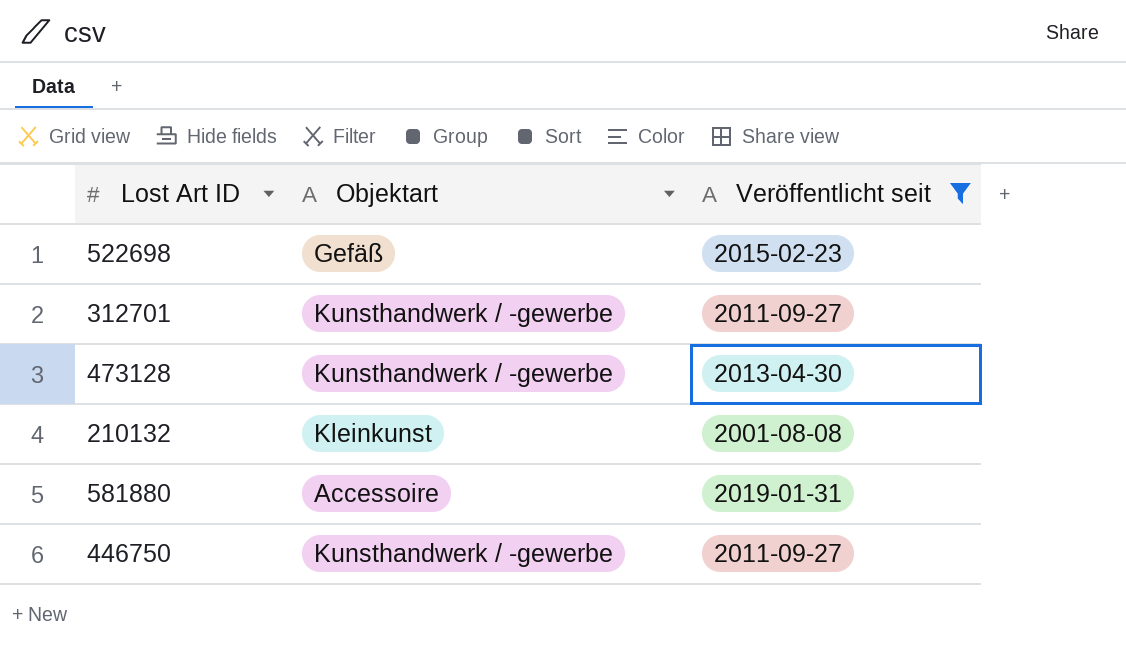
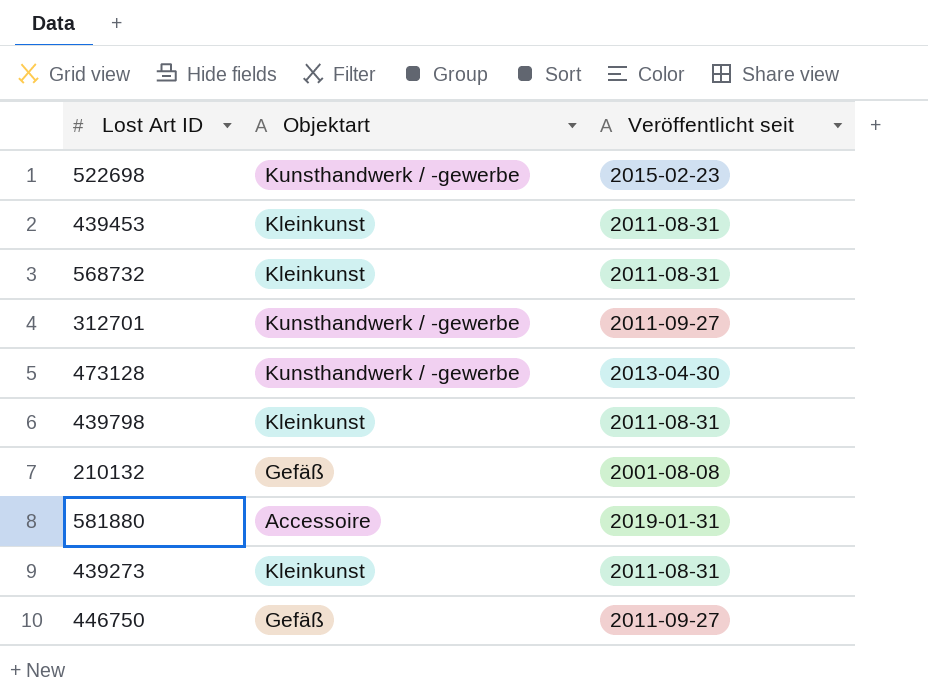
filter: Veröffentlicht seit != 2011-08-31 -> none
522698 | Objektart: Gefäß -> Kunsthandwerk / -gewerbe
210132 | Objektart: Kleinkunst -> Gefäß
446750 | Objektart: Kunsthandwerk / -gewerbe -> Gefäß

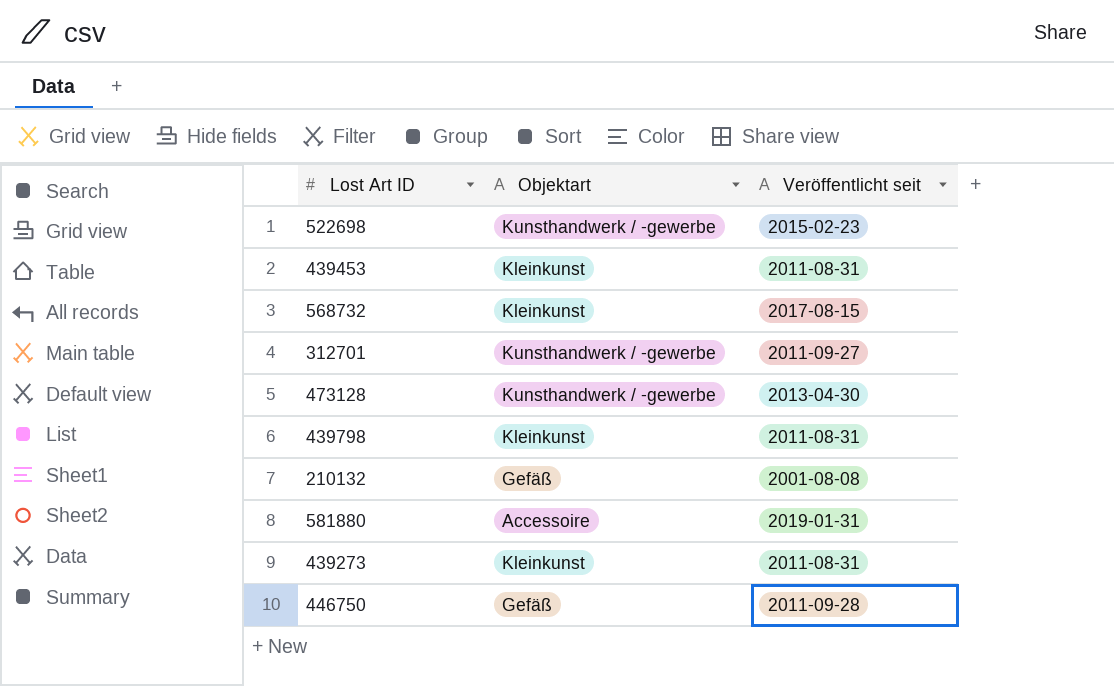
568732 | Veröffentlicht seit: 2011-08-31 -> 2017-08-15
446750 | Veröffentlicht seit: 2011-09-27 -> 2011-09-28

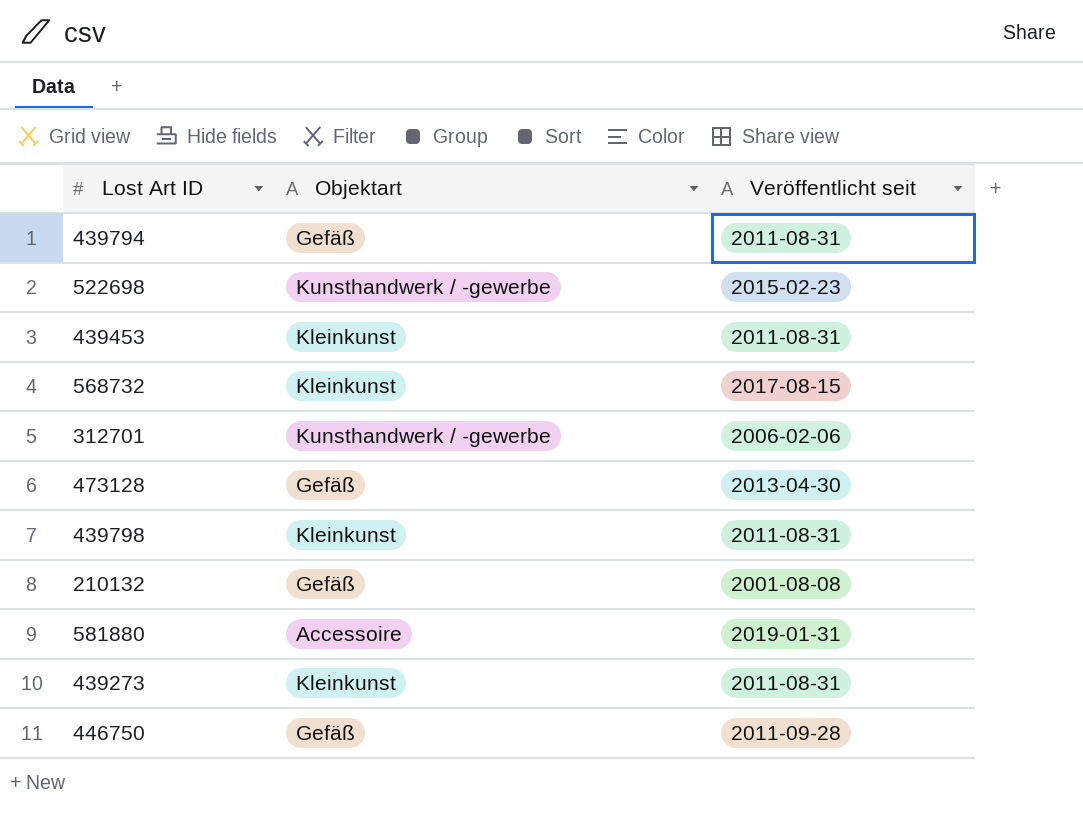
row 439794: none -> Gefäß | 2011-08-31
312701 | Veröffentlicht seit: 2011-09-27 -> 2006-02-06
473128 | Objektart: Kunsthandwerk / -gewerbe -> Gefäß

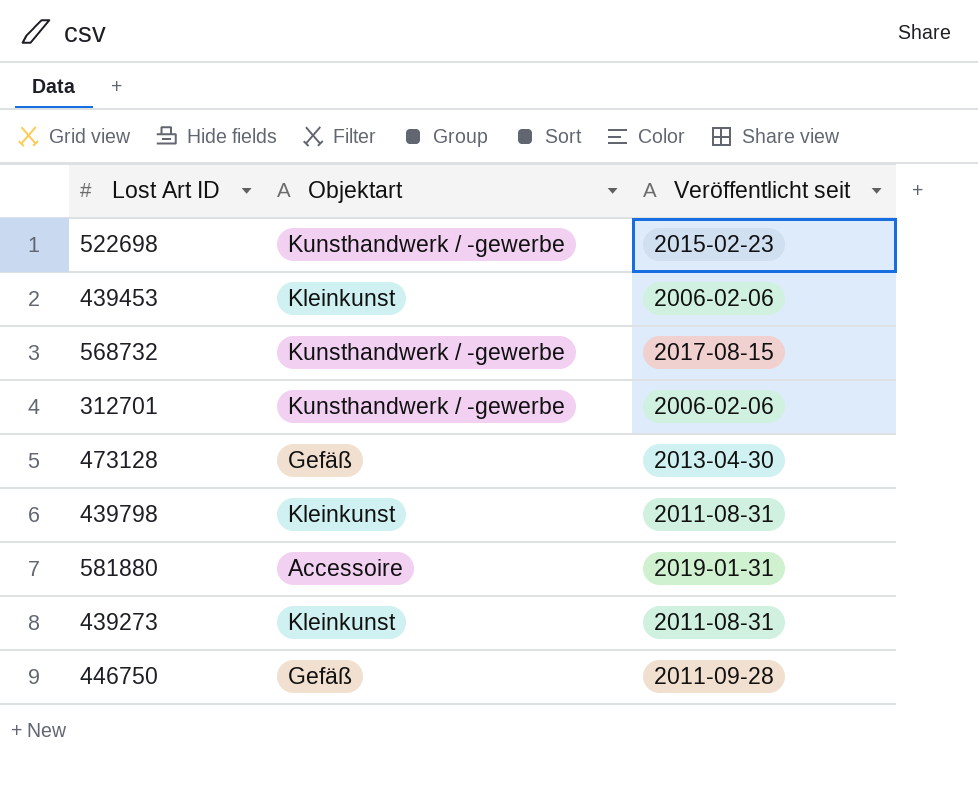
row 439794: Gefäß | 2011-08-31 -> none
row 210132: Gefäß | 2001-08-08 -> none
439453 | Veröffentlicht seit: 2011-08-31 -> 2006-02-06
568732 | Objektart: Kleinkunst -> Kunsthandwerk / -gewerbe

